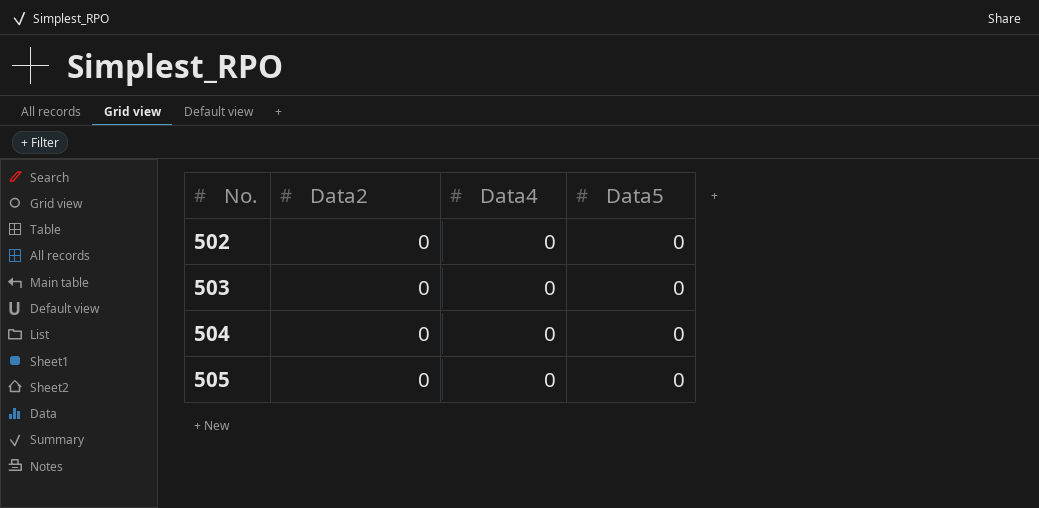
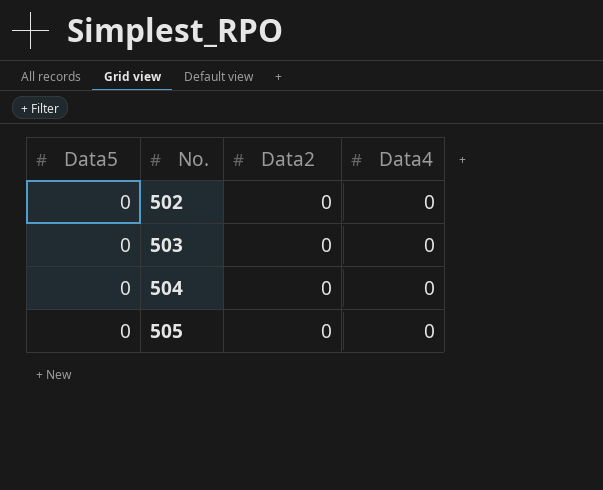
column Data5 | position: 4 -> 1

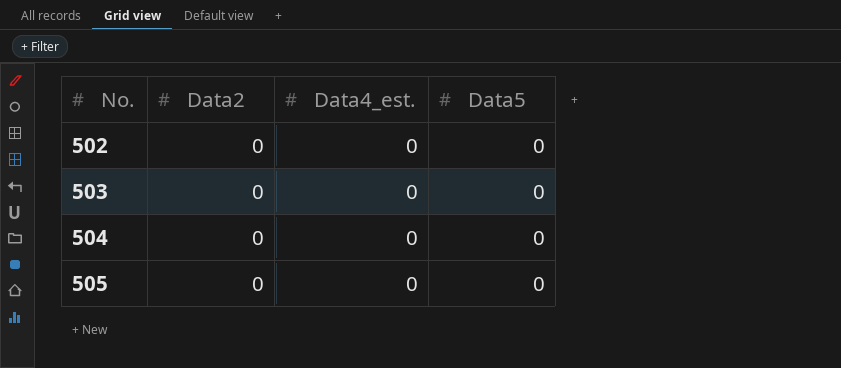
column name: Data4 -> Data4_est.
column Data5 | position: 1 -> 4

